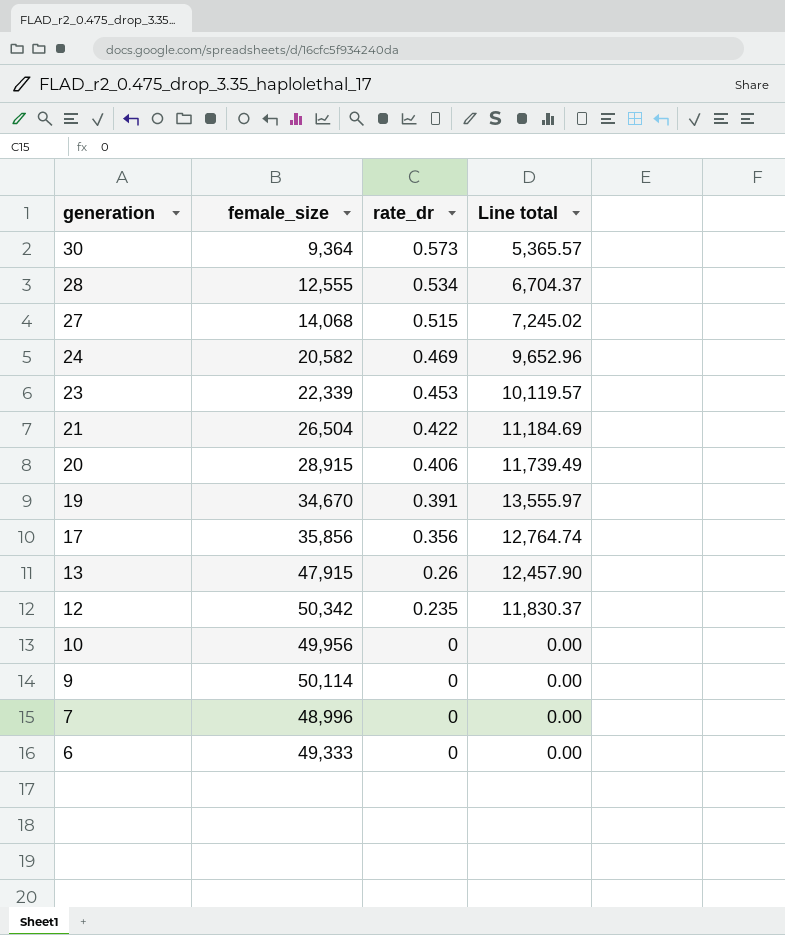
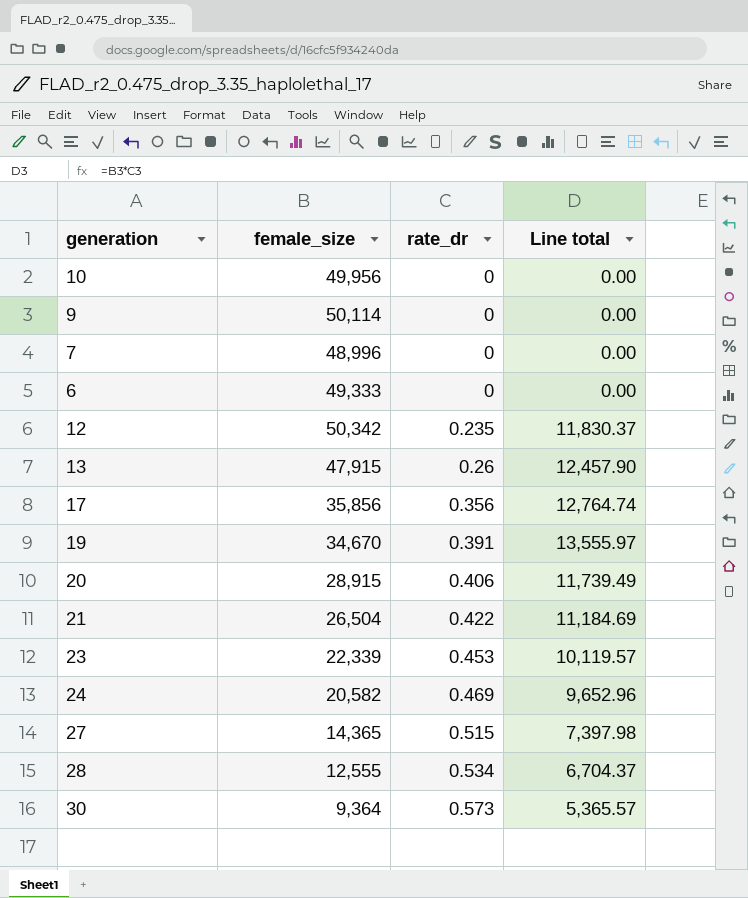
row order: generation descending -> rate_dr ascending
27 | female_size: 14,068 -> 14,365
27 | Line total: 7,245.02 -> 7,397.98

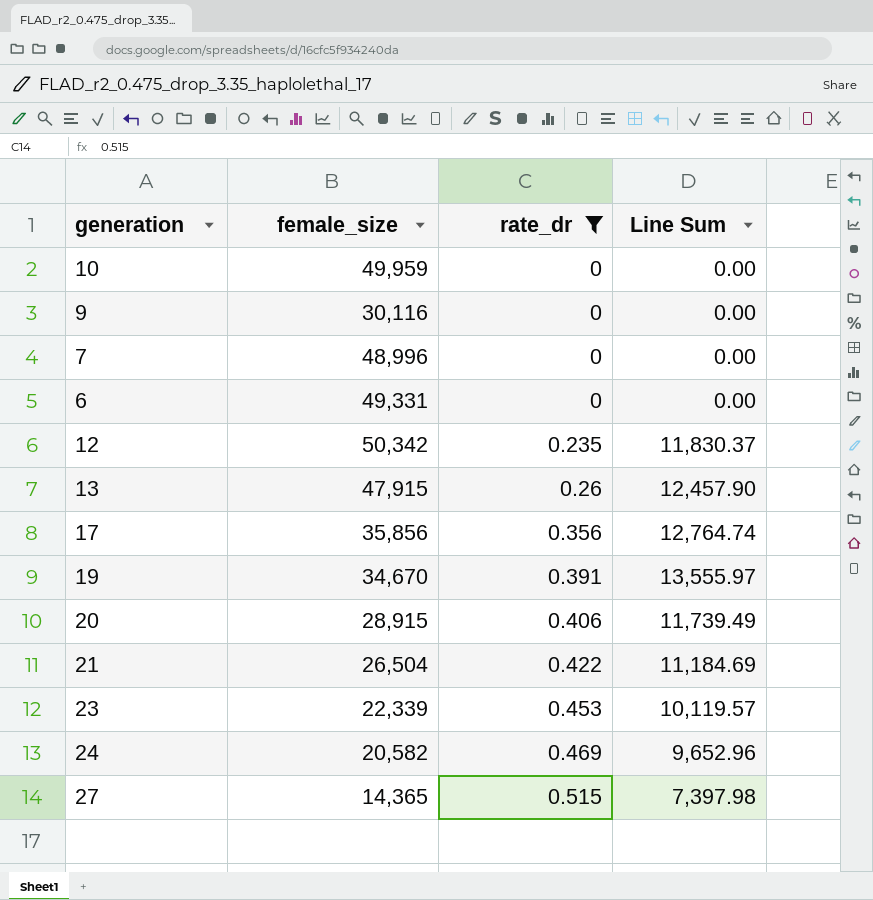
filter: none -> rate_dr <= 0.515
column name: Line total -> Line Sum
10 | female_size: 49,956 -> 49,959
9 | female_size: 50,114 -> 30,116
6 | female_size: 49,333 -> 49,331

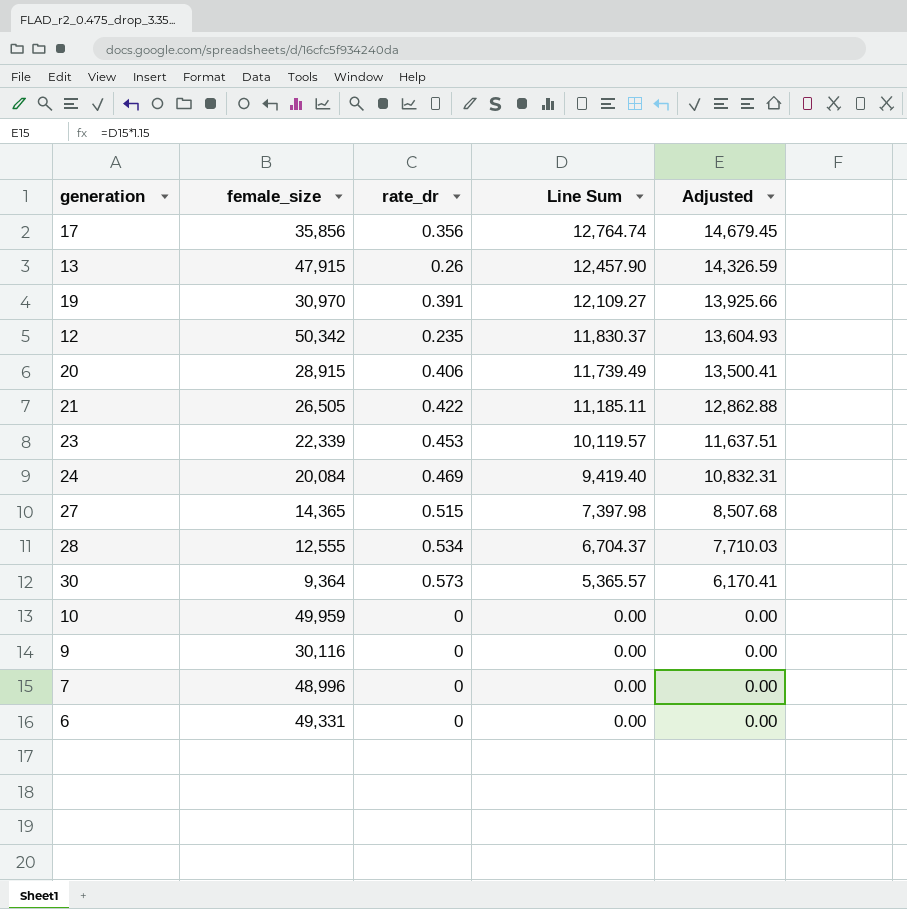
filter: rate_dr <= 0.515 -> none
row order: rate_dr ascending -> Line Sum descending
column Adjusted | formula: none -> [Line Sum] * 1.15
19 | female_size: 34,670 -> 30,970
19 | Line Sum: 13,555.97 -> 12,109.27
21 | female_size: 26,504 -> 26,505
21 | Line Sum: 11,184.69 -> 11,185.11
24 | female_size: 20,582 -> 20,084
24 | Line Sum: 9,652.96 -> 9,419.40

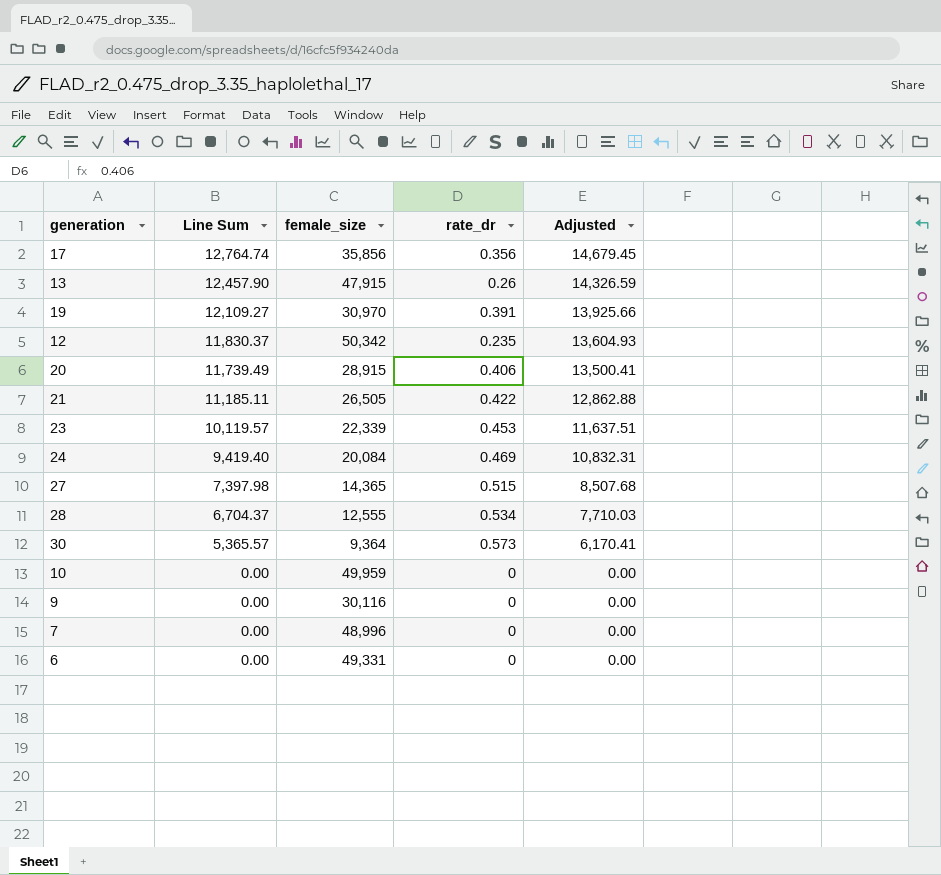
column Line Sum | position: 4 -> 2

